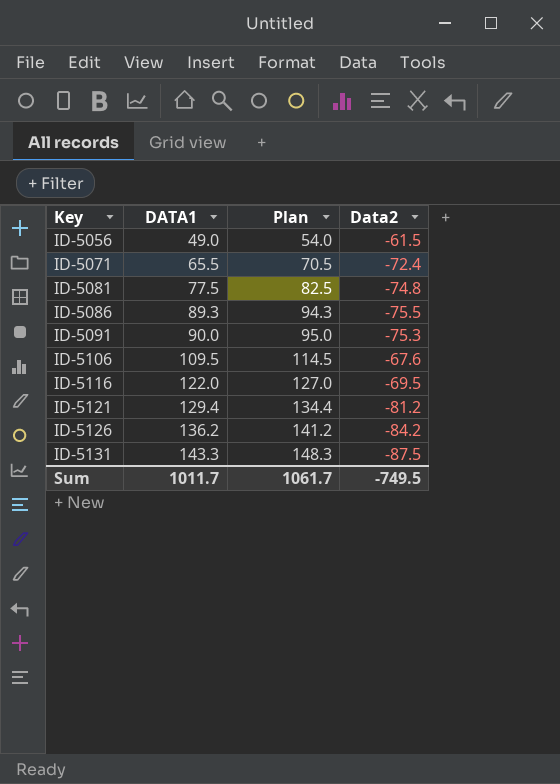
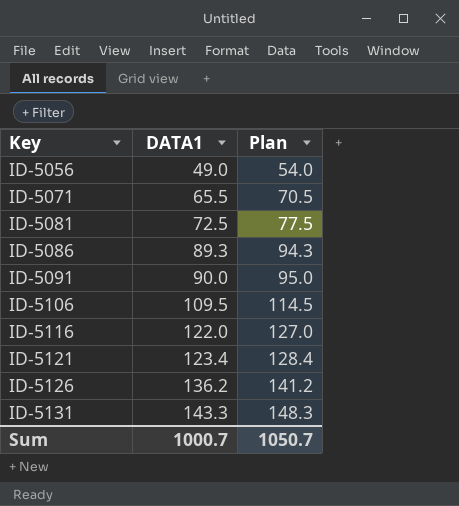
column Data2 | position: 4 -> none
ID-5081 | DATA1: 77.5 -> 72.5
ID-5081 | Plan: 82.5 -> 77.5
ID-5121 | DATA1: 129.4 -> 123.4
ID-5121 | Plan: 134.4 -> 128.4
Sum | DATA1: 1011.7 -> 1000.7
Sum | Plan: 1061.7 -> 1050.7

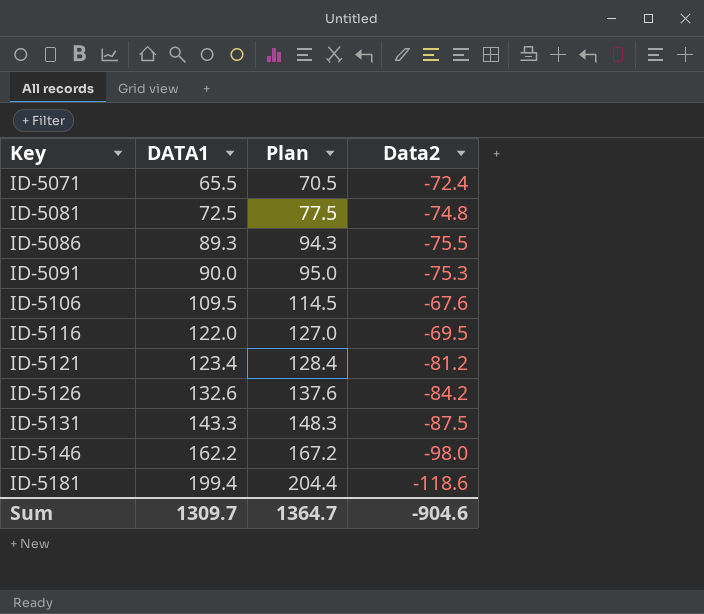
column Data2 | position: none -> 4
row ID-5056: 49.0 | 54.0 -> none
ID-5126 | DATA1: 136.2 -> 132.6
ID-5126 | Plan: 141.2 -> 137.6
row ID-5146: none -> 162.2 | 167.2 | -98.0
row ID-5181: none -> 199.4 | 204.4 | -118.6
Sum | DATA1: 1000.7 -> 1309.7
Sum | Plan: 1050.7 -> 1364.7

